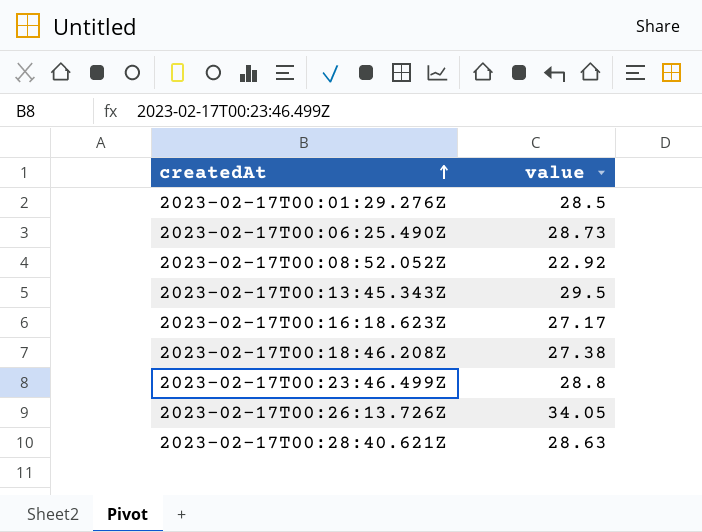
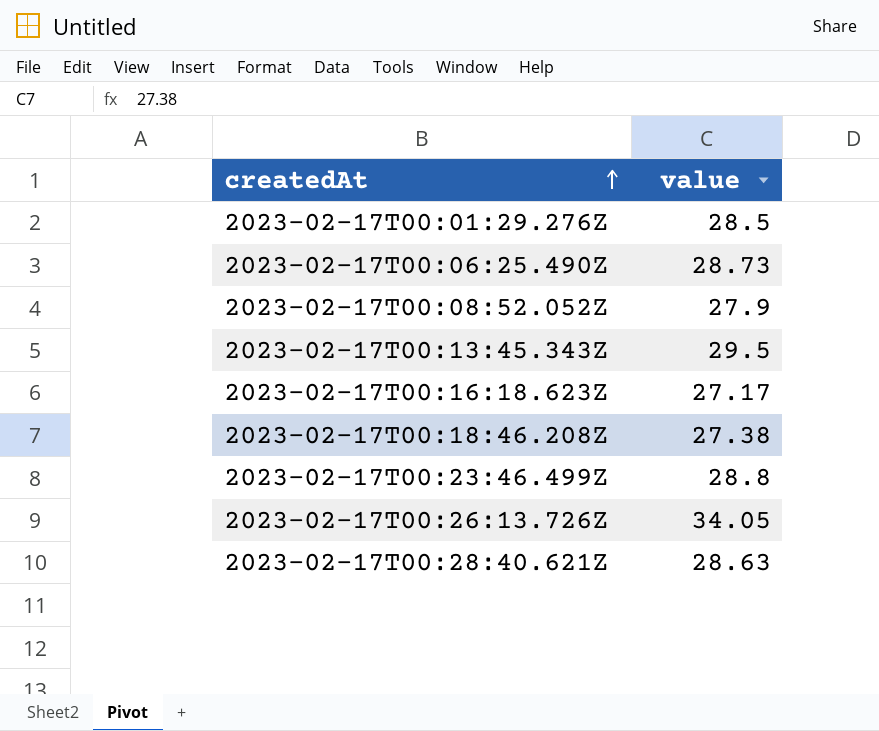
2023-02-17T00:08:52.052Z | value: 22.92 -> 27.9

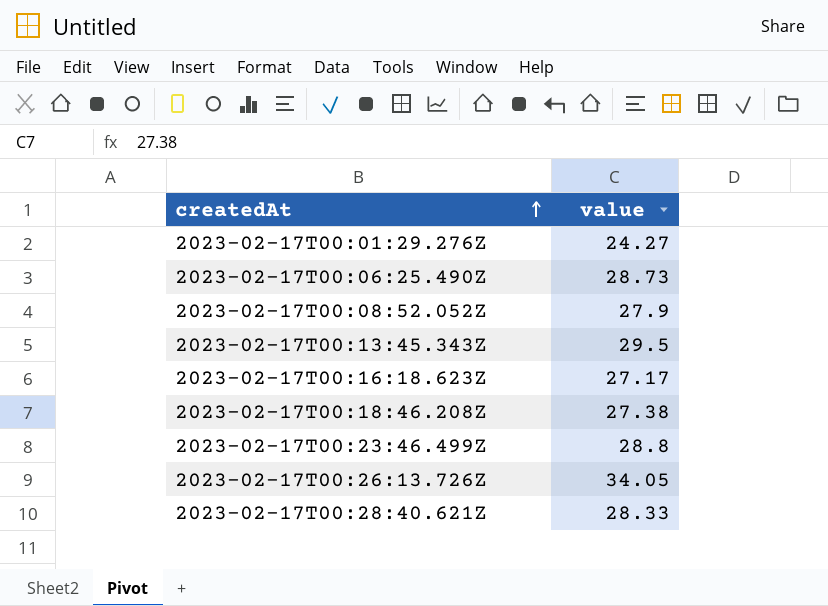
2023-02-17T00:01:29.276Z | value: 28.5 -> 24.27
2023-02-17T00:28:40.621Z | value: 28.63 -> 28.33

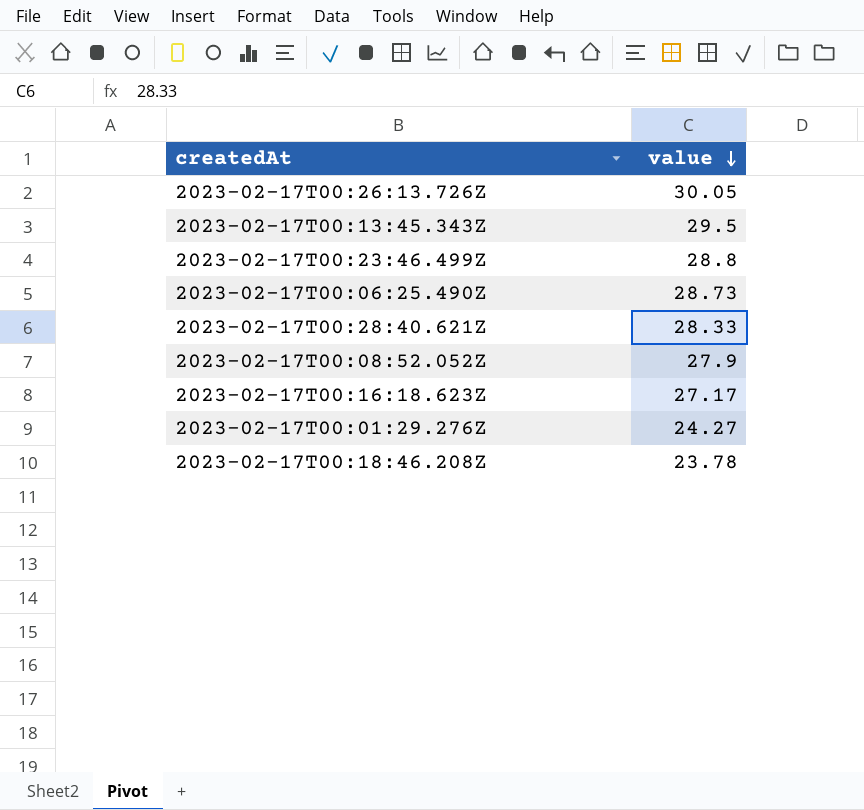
row order: createdAt ascending -> value descending
2023-02-17T00:26:13.726Z | value: 34.05 -> 30.05
2023-02-17T00:18:46.208Z | value: 27.38 -> 23.78

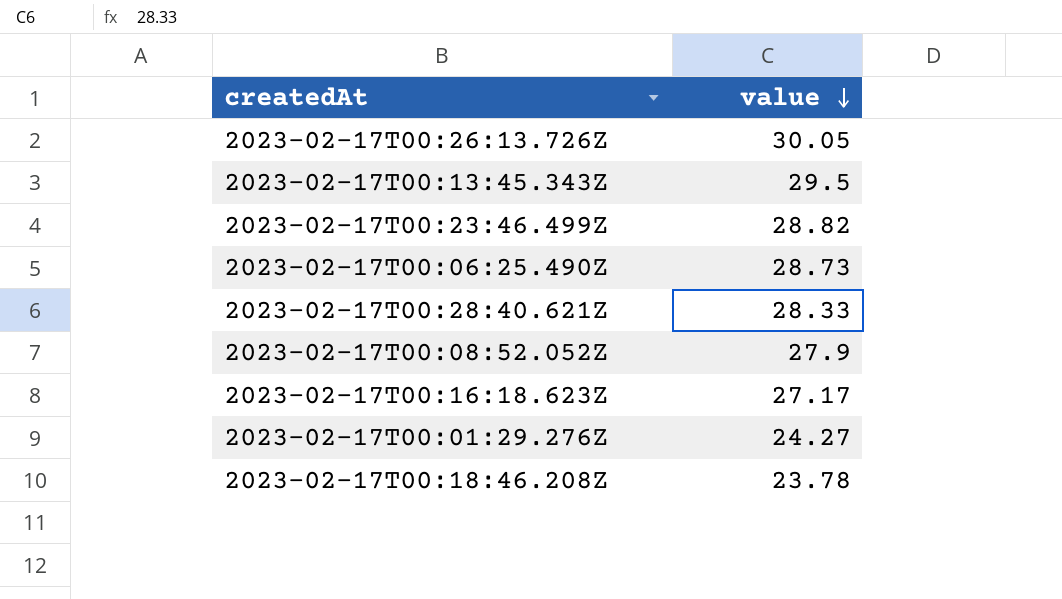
2023-02-17T00:23:46.499Z | value: 28.8 -> 28.82

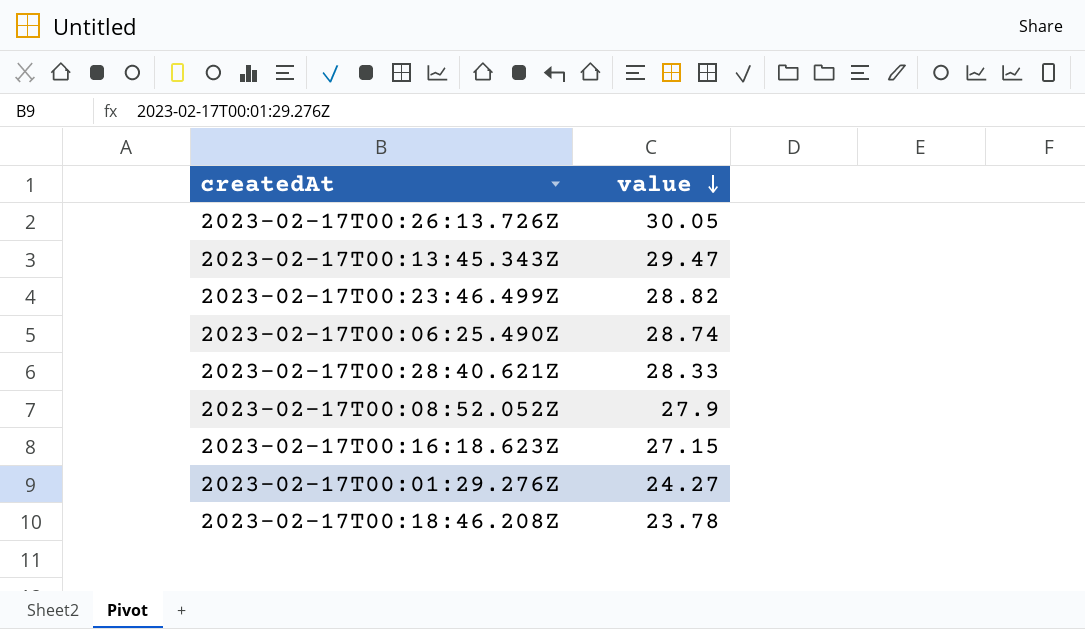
2023-02-17T00:13:45.343Z | value: 29.5 -> 29.47
2023-02-17T00:06:25.490Z | value: 28.73 -> 28.74
2023-02-17T00:16:18.623Z | value: 27.17 -> 27.15

